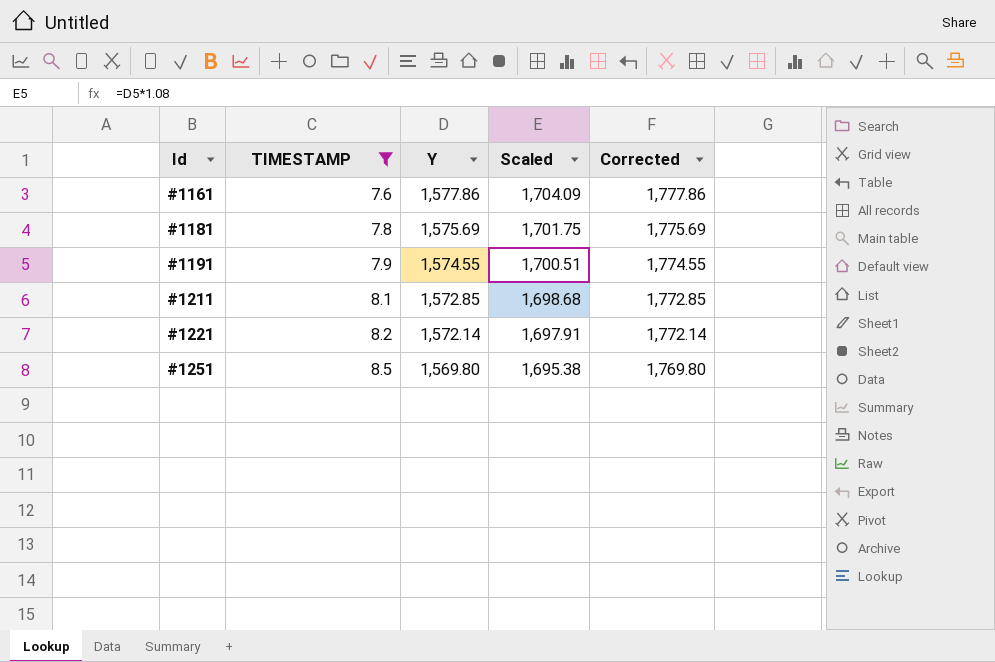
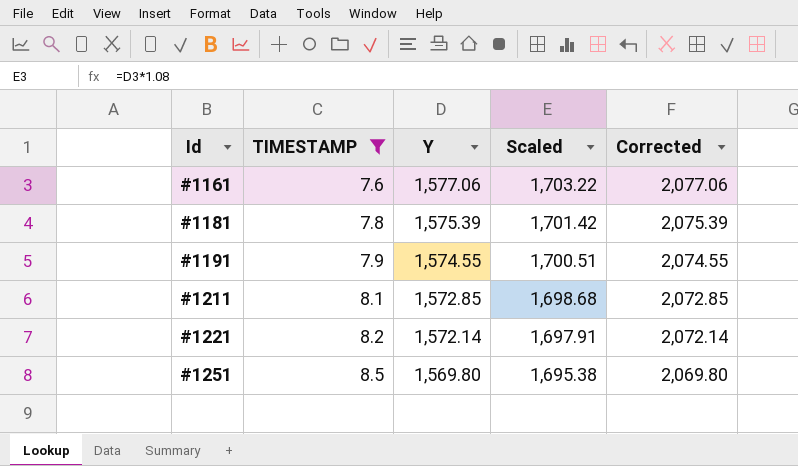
column Corrected | formula: [Y] + 200 -> [Y] + 500
#1161 | Y: 1,577.86 -> 1,577.06
#1161 | Scaled: 1,704.09 -> 1,703.22
#1181 | Y: 1,575.69 -> 1,575.39
#1181 | Scaled: 1,701.75 -> 1,701.42

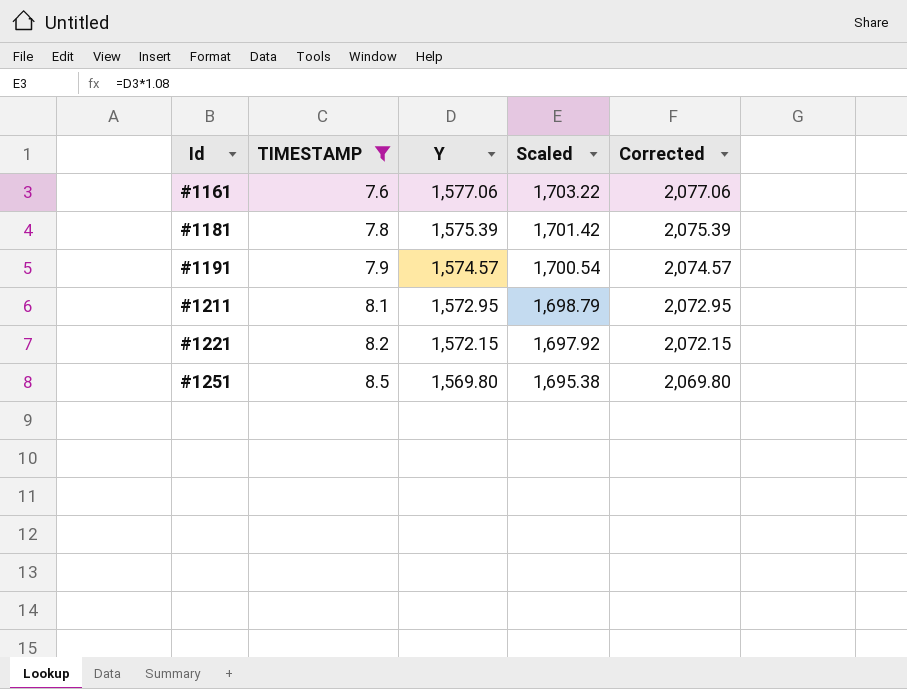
#1191 | Y: 1,574.55 -> 1,574.57
#1191 | Scaled: 1,700.51 -> 1,700.54
#1191 | Corrected: 2,074.55 -> 2,074.57
#1211 | Y: 1,572.85 -> 1,572.95
#1211 | Scaled: 1,698.68 -> 1,698.79
#1211 | Corrected: 2,072.85 -> 2,072.95
#1221 | Y: 1,572.14 -> 1,572.15
#1221 | Scaled: 1,697.91 -> 1,697.92
#1221 | Corrected: 2,072.14 -> 2,072.15

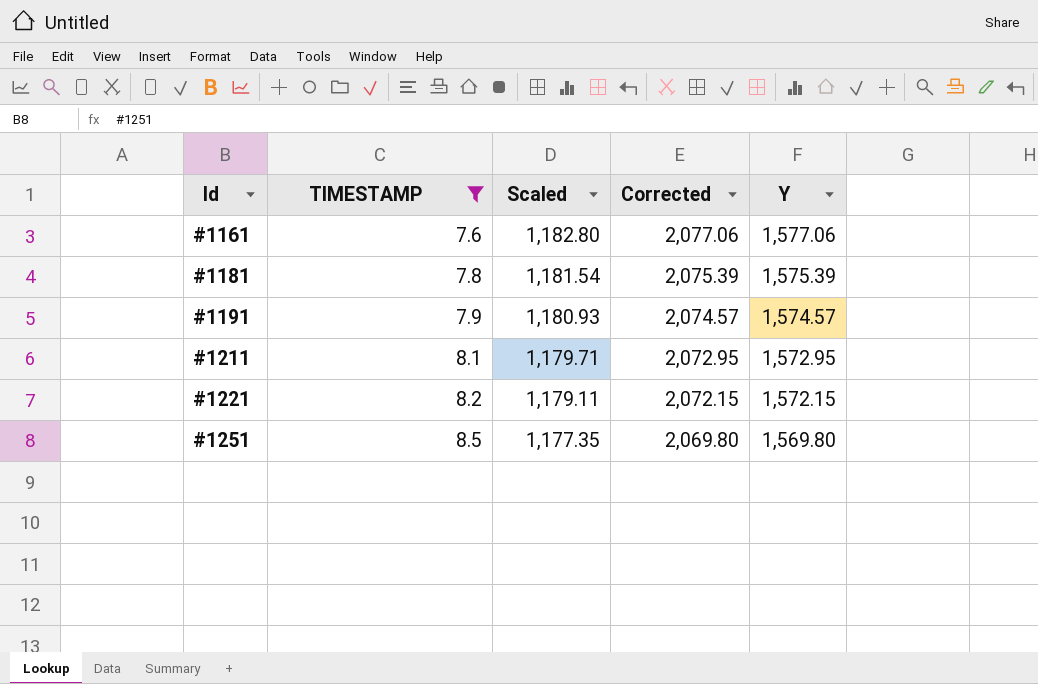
column Scaled | formula: [Y] * 1.08 -> [Y] * 0.75
column Y | position: 3 -> 5

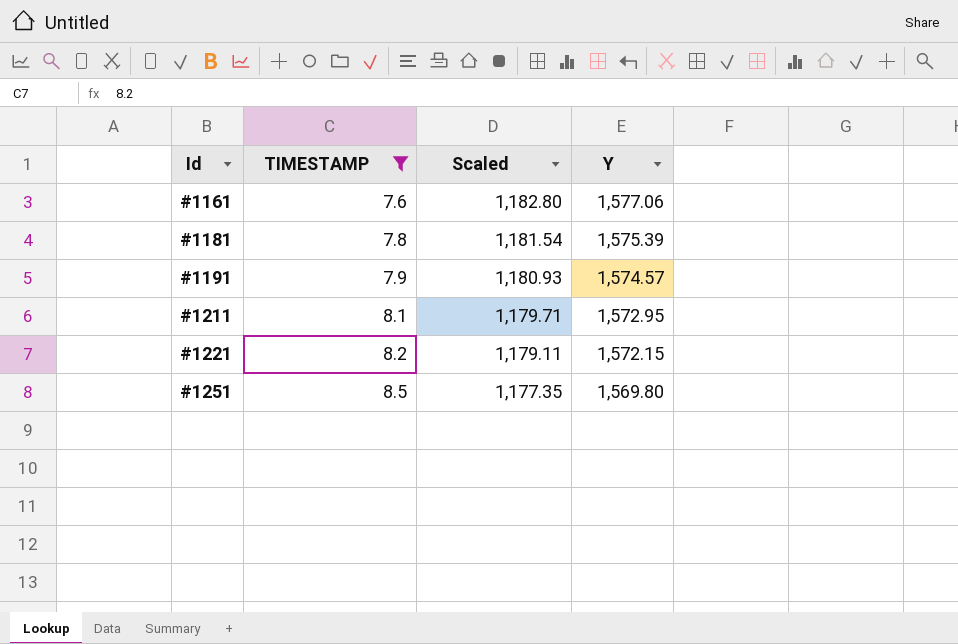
column Corrected | formula: [Y] + 500 -> none

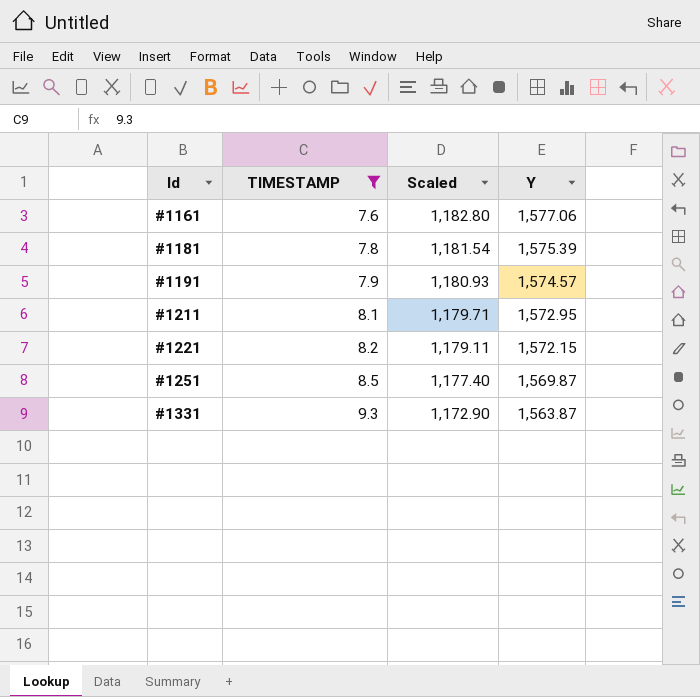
#1251 | Scaled: 1,177.35 -> 1,177.40
#1251 | Y: 1,569.80 -> 1,569.87
row #1331: none -> 9.3 | 1,172.90 | 1,563.87

